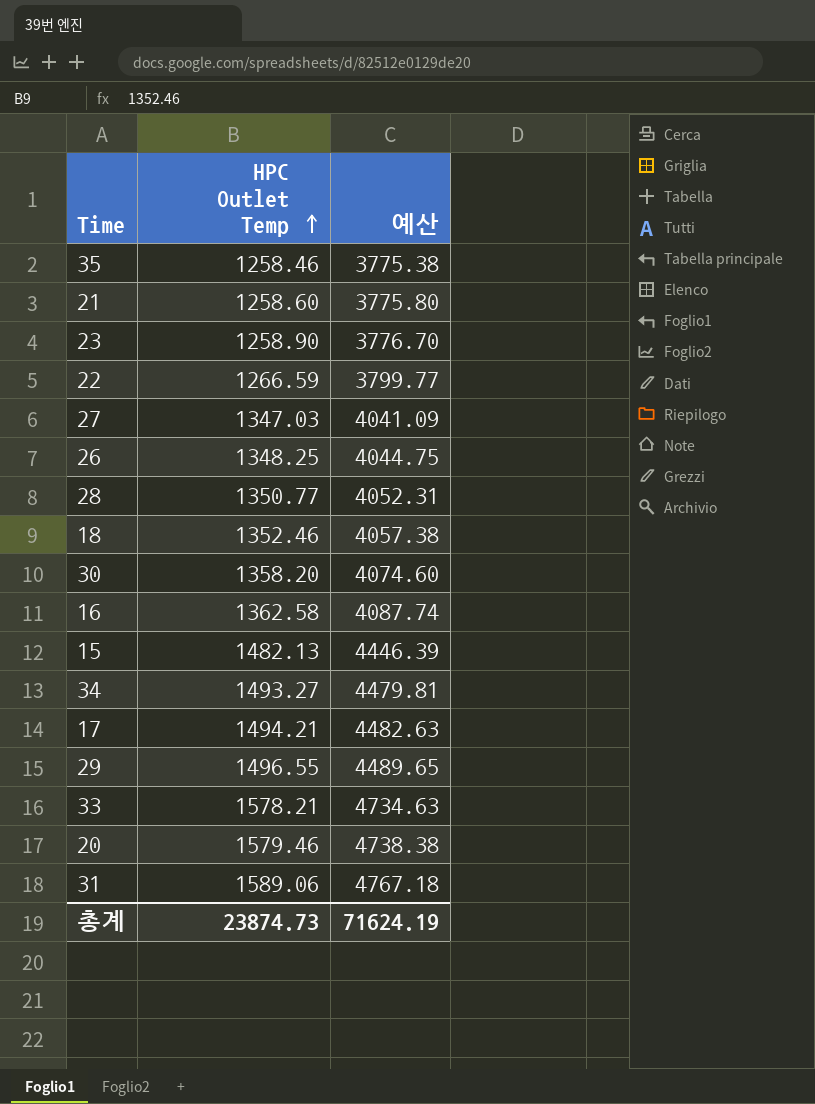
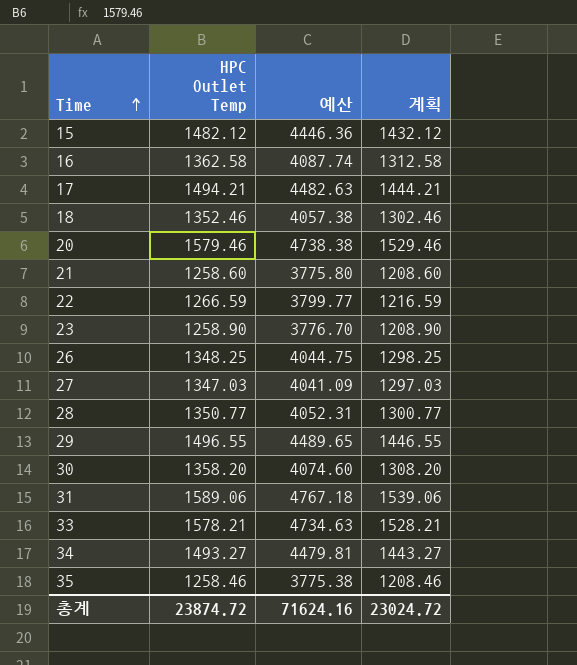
row order: HPC Outlet Temp ascending -> Time ascending
column 계획 | formula: none -> [HPC Outlet Temp] - 50
15 | HPC Outlet Temp: 1482.13 -> 1482.12
15 | 예산: 4446.39 -> 4446.36
총계 | HPC Outlet Temp: 23874.73 -> 23874.72
총계 | 예산: 71624.19 -> 71624.16

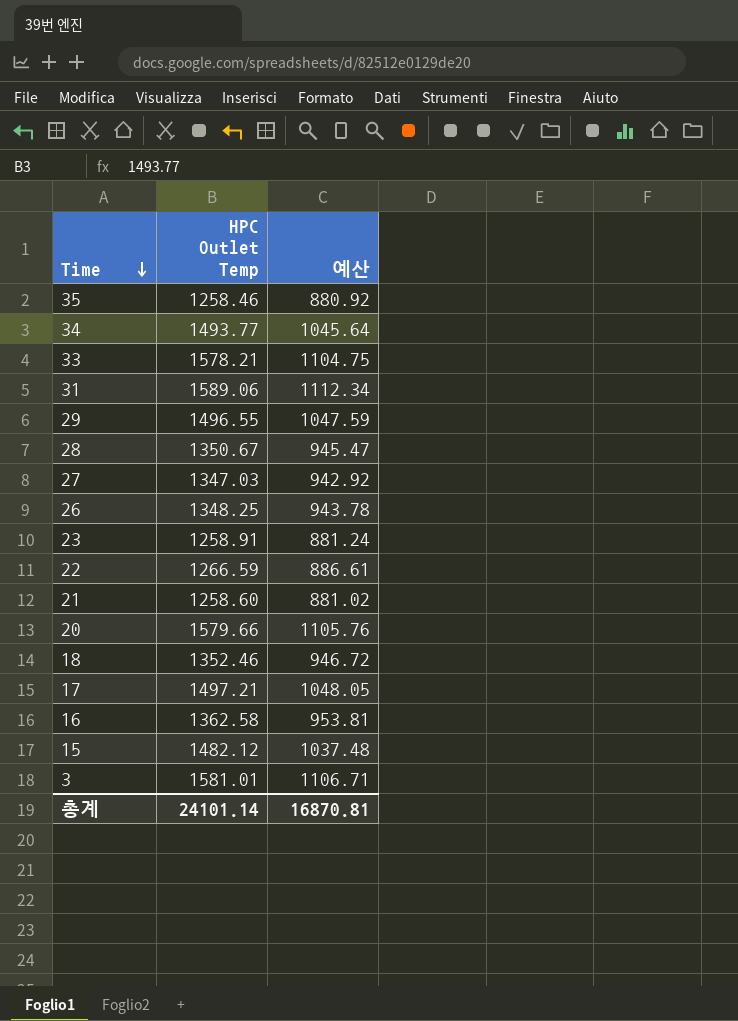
row order: Time ascending -> Time descending
column 계획 | formula: [HPC Outlet Temp] - 50 -> none
column 예산 | formula: [HPC Outlet Temp] * 3 -> [HPC Outlet Temp] * 0.7
row 30: 1358.20 | 4074.60 | 1308.20 -> none
34 | HPC Outlet Temp: 1493.27 -> 1493.77
28 | HPC Outlet Temp: 1350.77 -> 1350.67
23 | HPC Outlet Temp: 1258.90 -> 1258.91
20 | HPC Outlet Temp: 1579.46 -> 1579.66
17 | HPC Outlet Temp: 1494.21 -> 1497.21
row 3: none -> 1581.01 | 1106.71
총계 | HPC Outlet Temp: 23874.72 -> 24101.14
총계 | 예산: 71624.16 -> 16870.81

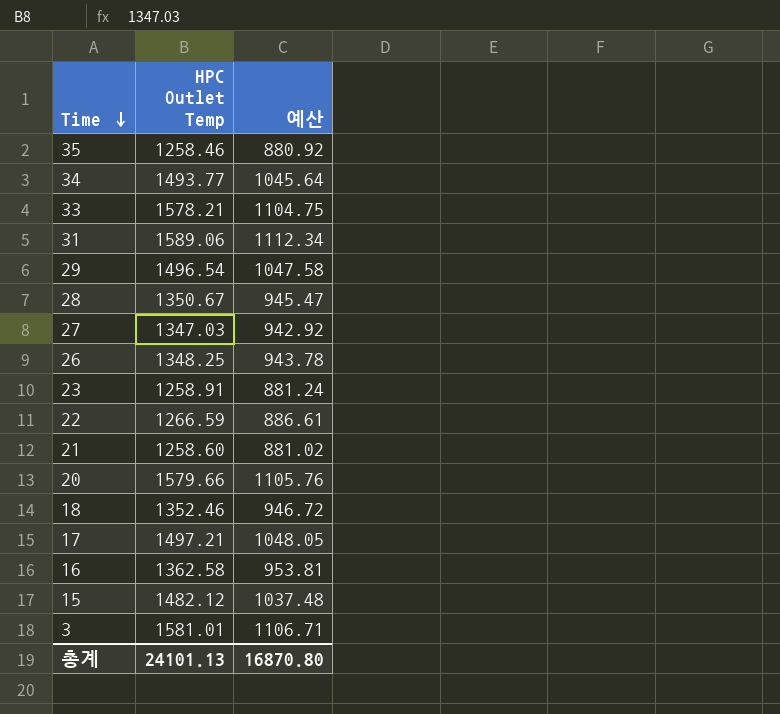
29 | HPC Outlet Temp: 1496.55 -> 1496.54
29 | 예산: 1047.59 -> 1047.58
총계 | HPC Outlet Temp: 24101.14 -> 24101.13
총계 | 예산: 16870.81 -> 16870.80

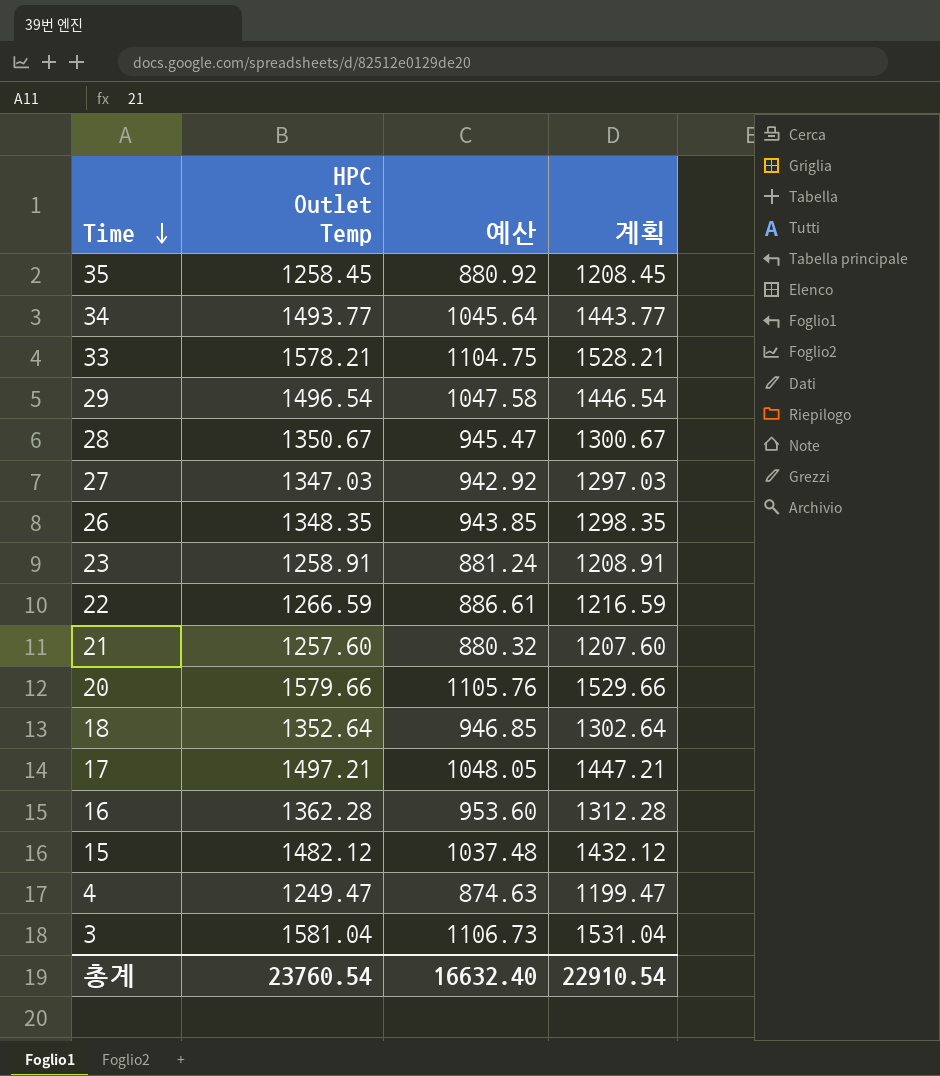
column 계획 | formula: none -> [HPC Outlet Temp] - 50
row 31: 1589.06 | 1112.34 -> none
35 | HPC Outlet Temp: 1258.46 -> 1258.45
26 | HPC Outlet Temp: 1348.25 -> 1348.35
26 | 예산: 943.78 -> 943.85
21 | HPC Outlet Temp: 1258.60 -> 1257.60
21 | 예산: 881.02 -> 880.32
18 | HPC Outlet Temp: 1352.46 -> 1352.64
18 | 예산: 946.72 -> 946.85
16 | HPC Outlet Temp: 1362.58 -> 1362.28
16 | 예산: 953.81 -> 953.60
row 4: none -> 1249.47 | 874.63 | 1199.47
3 | HPC Outlet Temp: 1581.01 -> 1581.04
3 | 예산: 1106.71 -> 1106.73
총계 | HPC Outlet Temp: 24101.13 -> 23760.54
총계 | 예산: 16870.80 -> 16632.40

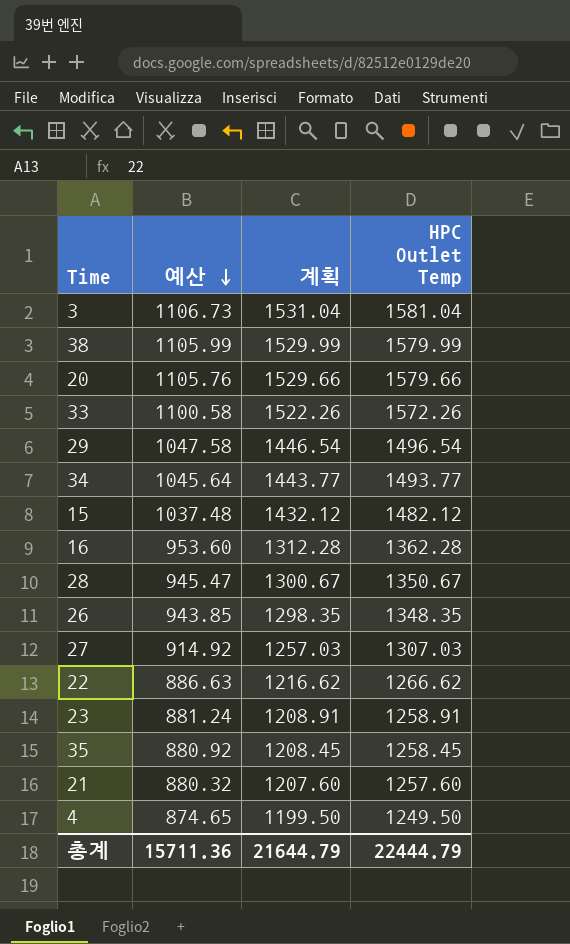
row order: Time descending -> 예산 descending
column HPC Outlet Temp | position: 2 -> 4
row 18: 1352.64 | 946.85 | 1302.64 -> none
row 17: 1497.21 | 1048.05 | 1447.21 -> none
row 38: none -> 1105.99 | 1529.99 | 1579.99
33 | 예산: 1104.75 -> 1100.58
33 | 계획: 1528.21 -> 1522.26
33 | HPC Outlet Temp: 1578.21 -> 1572.26
27 | 예산: 942.92 -> 914.92
27 | 계획: 1297.03 -> 1257.03
27 | HPC Outlet Temp: 1347.03 -> 1307.03
22 | 예산: 886.61 -> 886.63
22 | 계획: 1216.59 -> 1216.62
22 | HPC Outlet Temp: 1266.59 -> 1266.62
4 | 예산: 874.63 -> 874.65
4 | 계획: 1199.47 -> 1199.50
4 | HPC Outlet Temp: 1249.47 -> 1249.50
총계 | 예산: 16632.40 -> 15711.36
총계 | 계획: 22910.54 -> 21644.79
총계 | HPC Outlet Temp: 23760.54 -> 22444.79

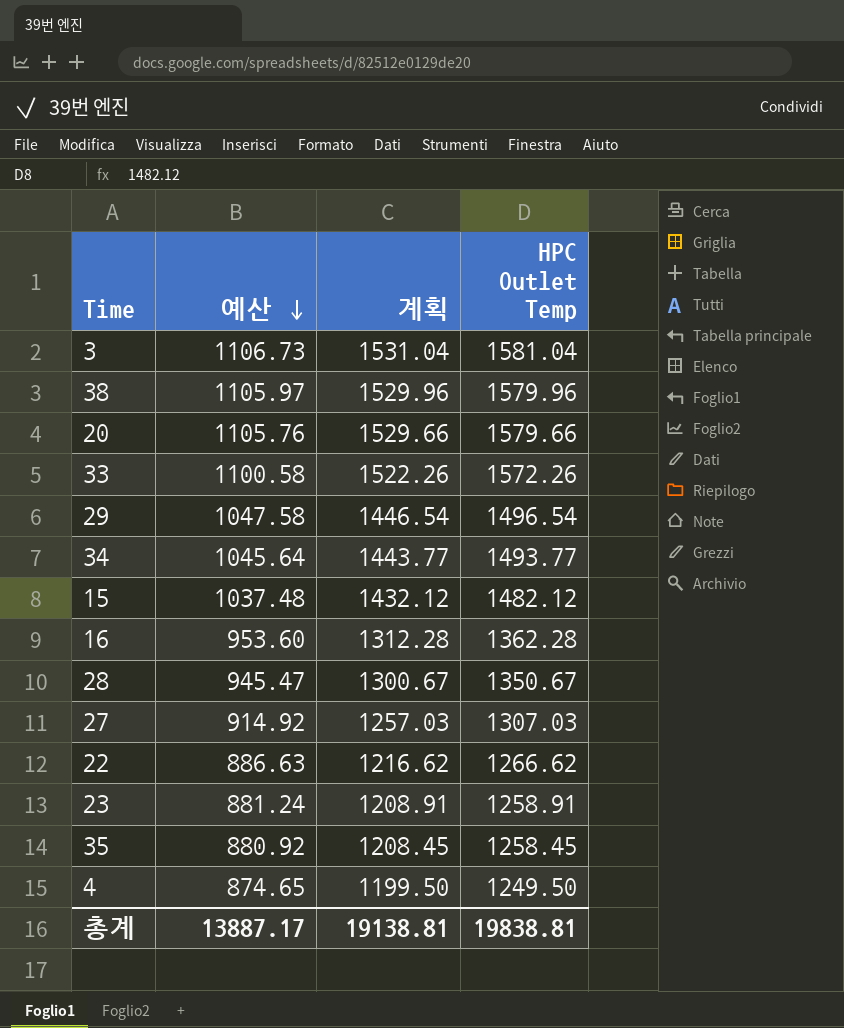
row 26: 943.85 | 1298.35 | 1348.35 -> none
row 21: 880.32 | 1207.60 | 1257.60 -> none
38 | 예산: 1105.99 -> 1105.97
38 | 계획: 1529.99 -> 1529.96
38 | HPC Outlet Temp: 1579.99 -> 1579.96
총계 | 예산: 15711.36 -> 13887.17
총계 | 계획: 21644.79 -> 19138.81
총계 | HPC Outlet Temp: 22444.79 -> 19838.81

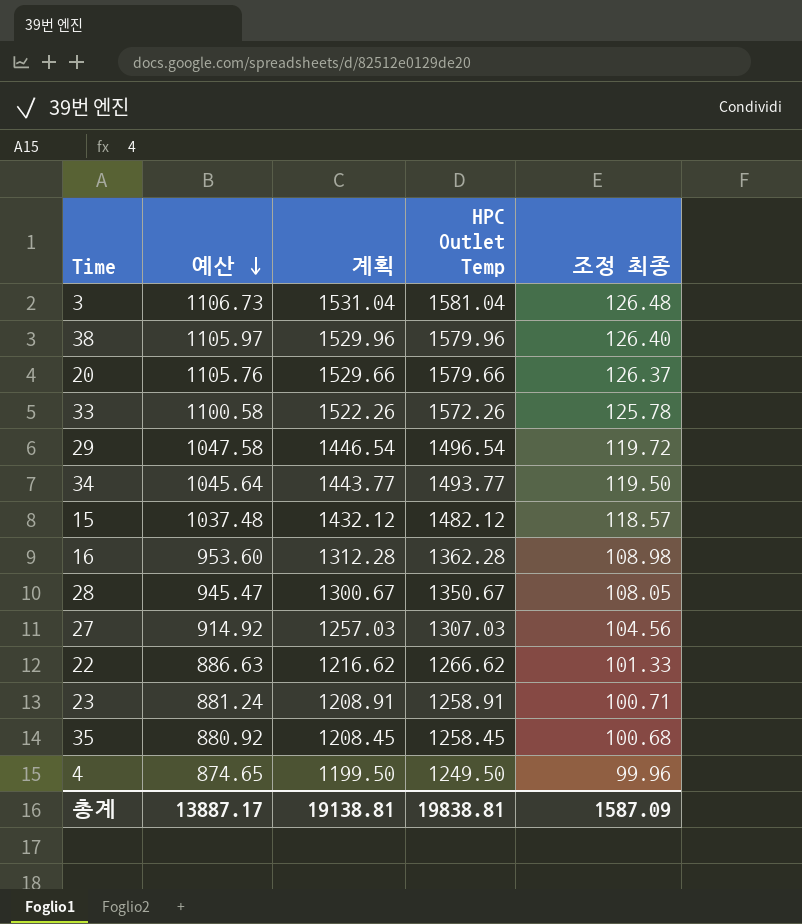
column 조정 최종 | formula: none -> [HPC Outlet Temp] * 0.08

